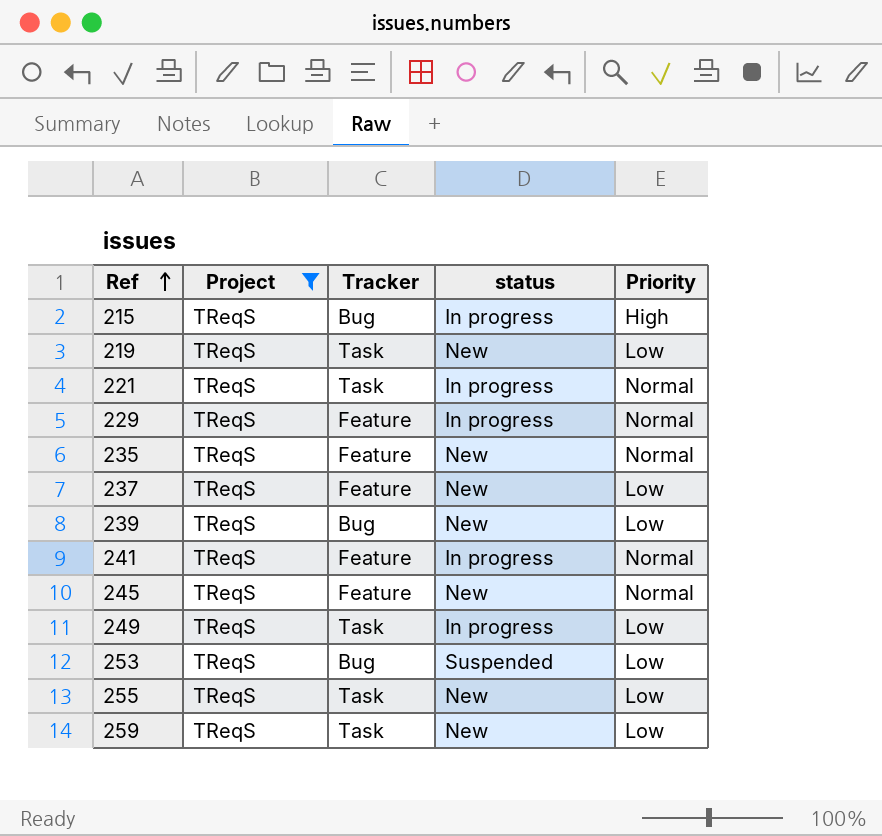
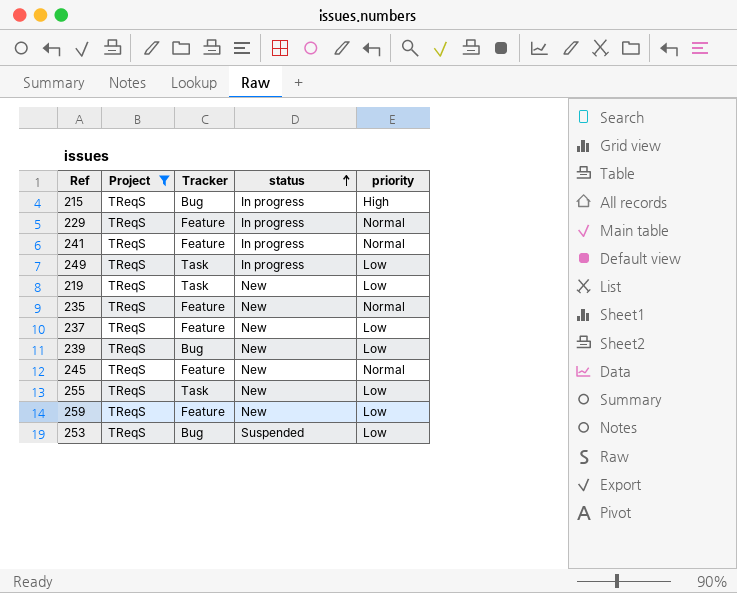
row order: Ref ascending -> status ascending
column name: Priority -> priority
row 221: TReqS | Task | In progress | Normal -> none
259 | Tracker: Task -> Feature

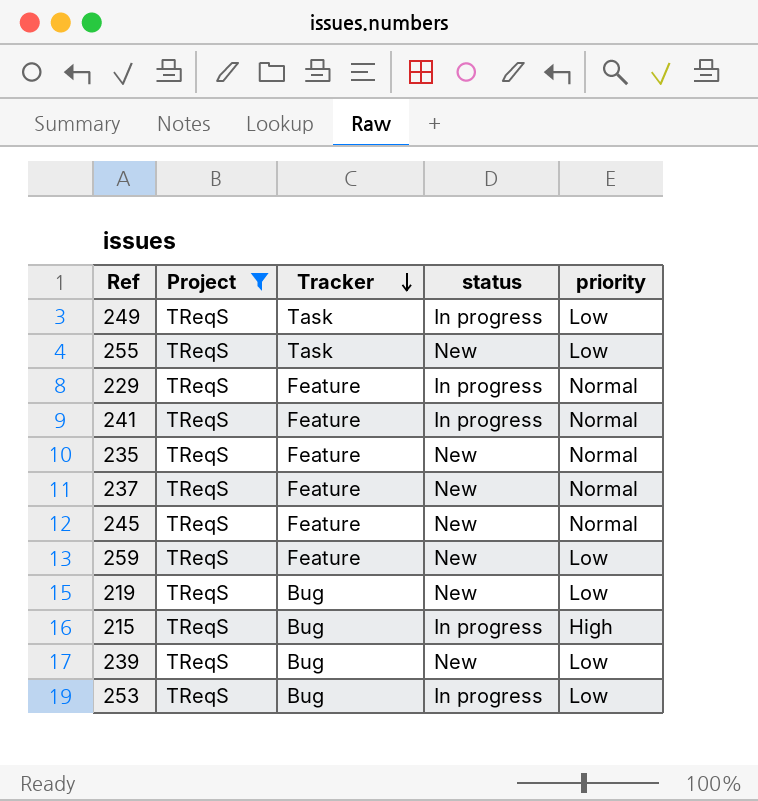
row order: status ascending -> Tracker descending
237 | priority: Low -> Normal
219 | Tracker: Task -> Bug
253 | status: Suspended -> In progress

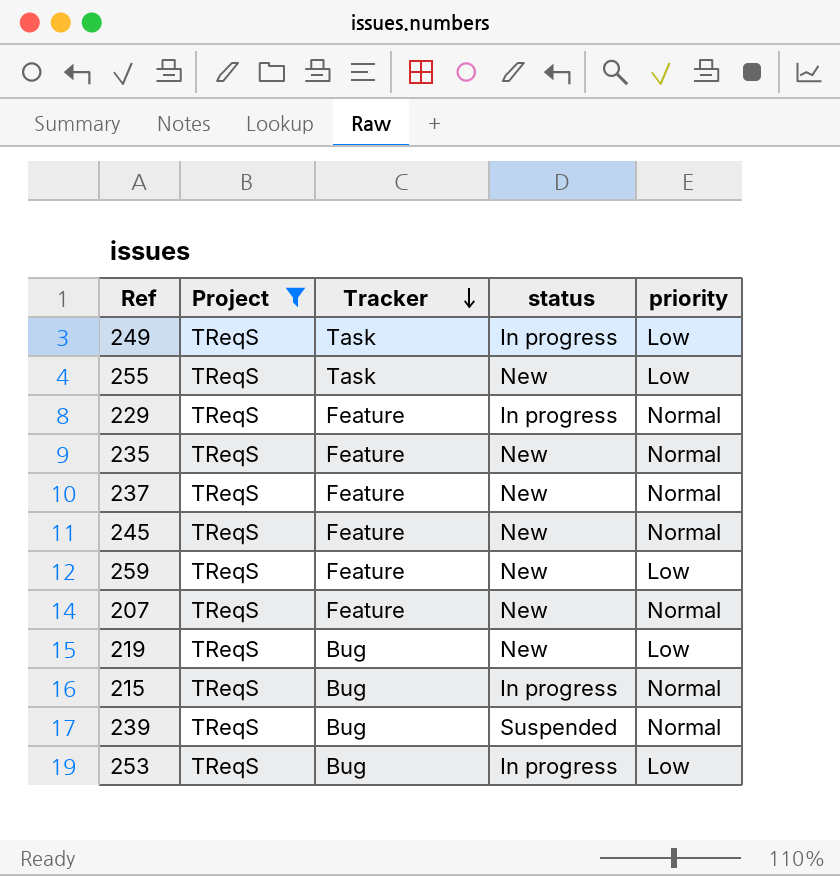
row 241: TReqS | Feature | In progress | Normal -> none
row 207: none -> TReqS | Feature | New | Normal
215 | priority: High -> Normal
239 | status: New -> Suspended
239 | priority: Low -> Normal

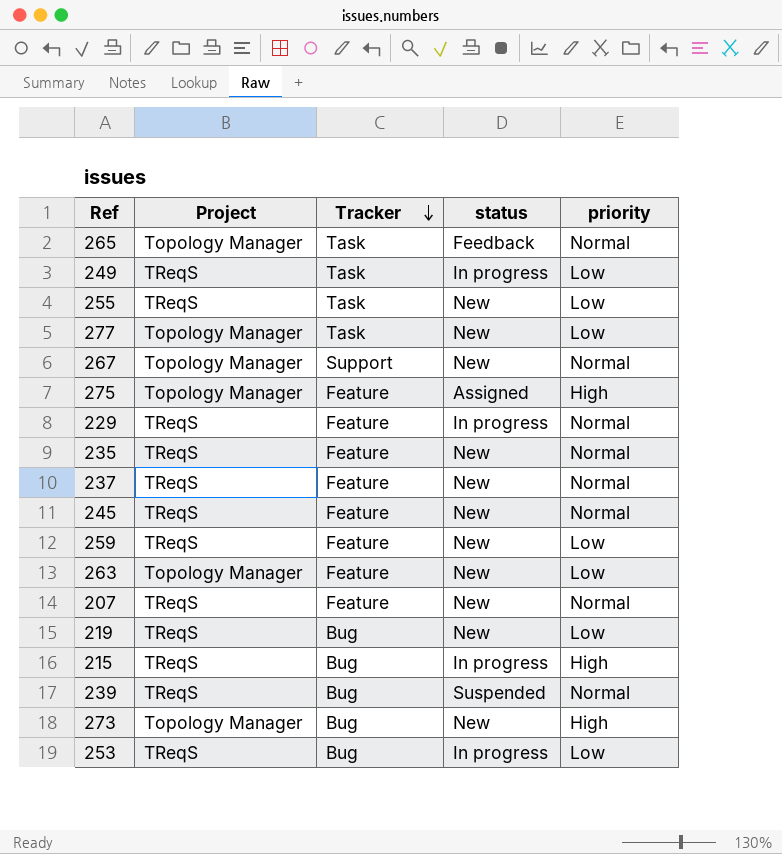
filter: Project = TReqS -> none
215 | priority: Normal -> High

